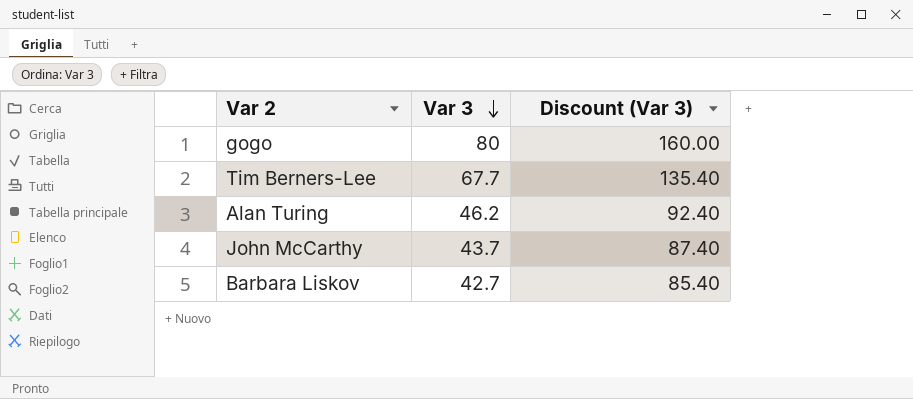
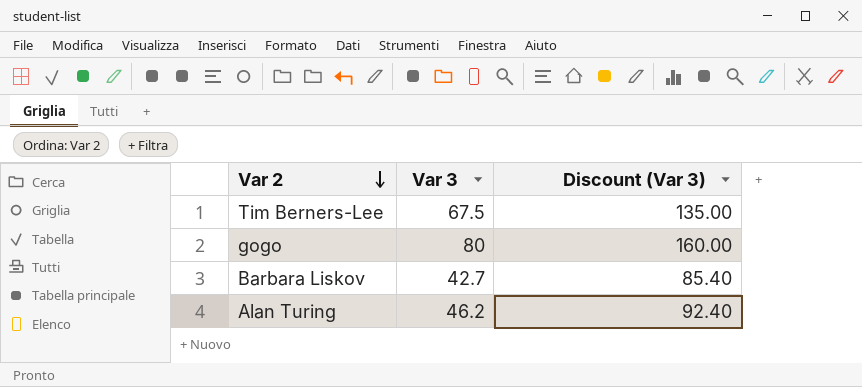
row order: Var 3 descending -> Var 2 descending
row John McCarthy: 43.7 | 87.40 -> none
Tim Berners-Lee | Var 3: 67.7 -> 67.5
Tim Berners-Lee | Discount (Var 3): 135.40 -> 135.00

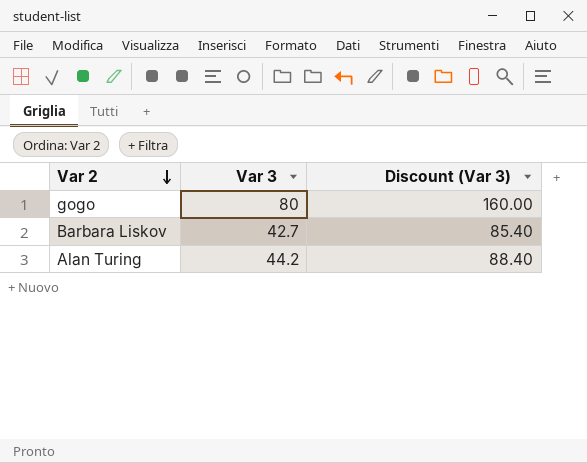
row Tim Berners-Lee: 67.5 | 135.00 -> none
Alan Turing | Var 3: 46.2 -> 44.2
Alan Turing | Discount (Var 3): 92.40 -> 88.40

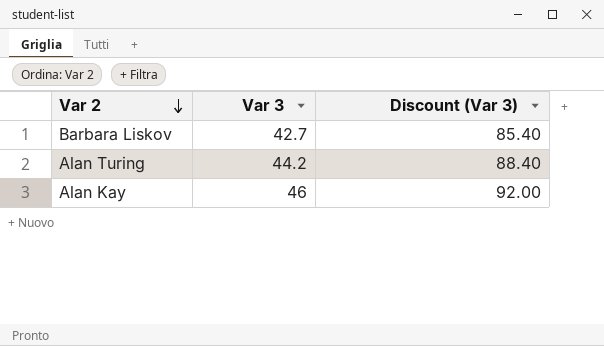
row gogo: 80 | 160.00 -> none
row Alan Kay: none -> 46 | 92.00

